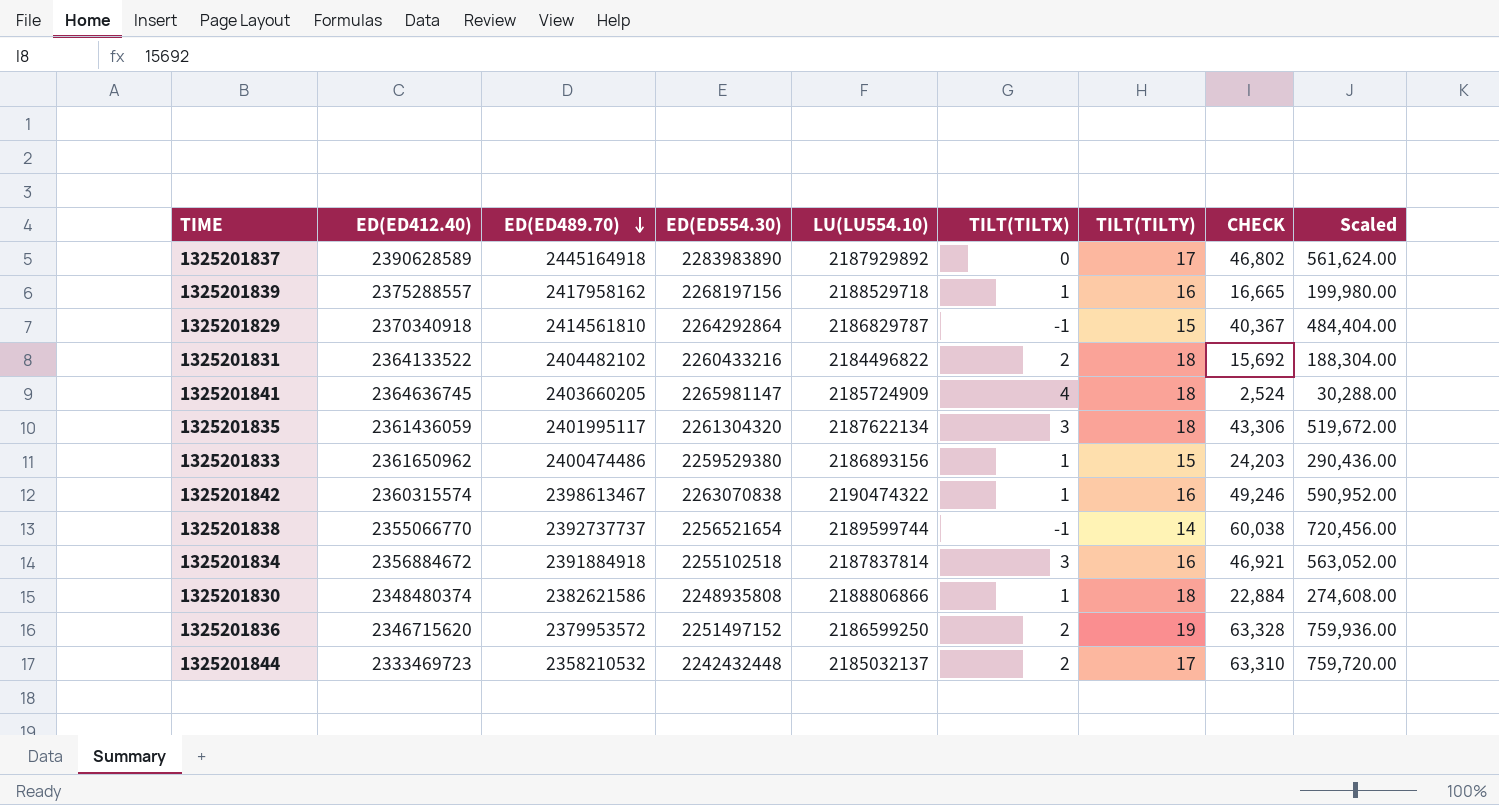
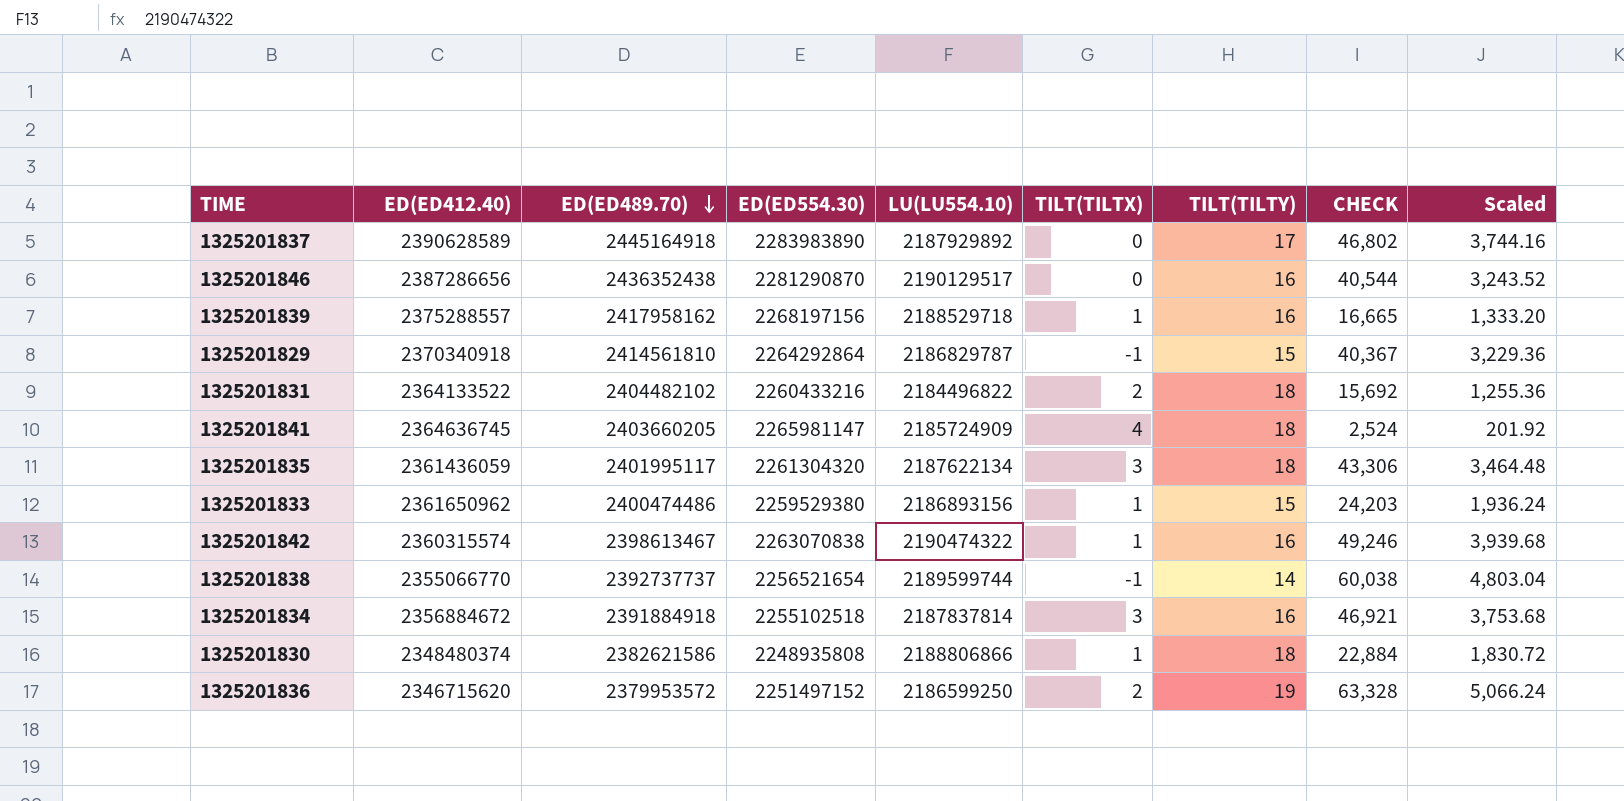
column Scaled | formula: [CHECK] * 12 -> [CHECK] * 0.08
row 1325201844: 2333469723 | 2358210532 | 2242432448 | 2185032137 | 2 | 17 | 63,310 | 759,720.00 -> none
row 1325201846: none -> 2387286656 | 2436352438 | 2281290870 | 2190129517 | 0 | 16 | 40,544 | 3,243.52

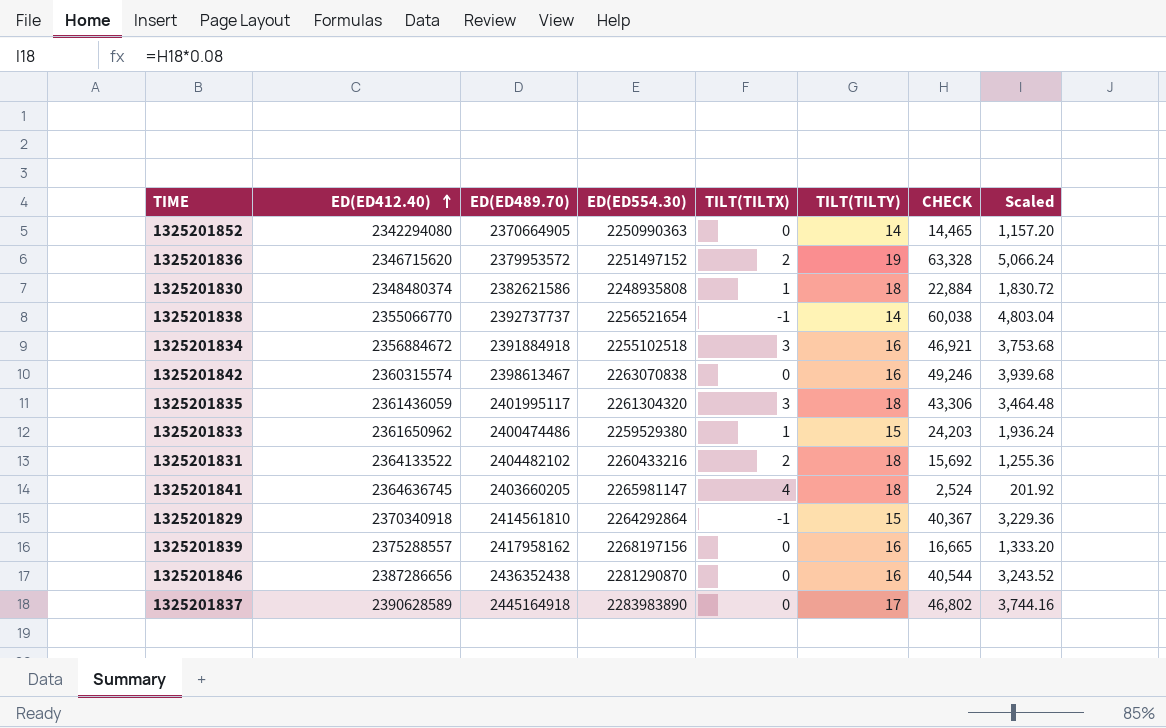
row order: ED(ED489.70) descending -> ED(ED412.40) ascending
column LU(LU554.10) | position: 5 -> none
row 1325201852: none -> 2342294080 | 2370664905 | 2250990363 | 0 | 14 | 14,465 | 1,157.20
1325201842 | TILT(TILTX): 1 -> 0
1325201839 | TILT(TILTX): 1 -> 0

